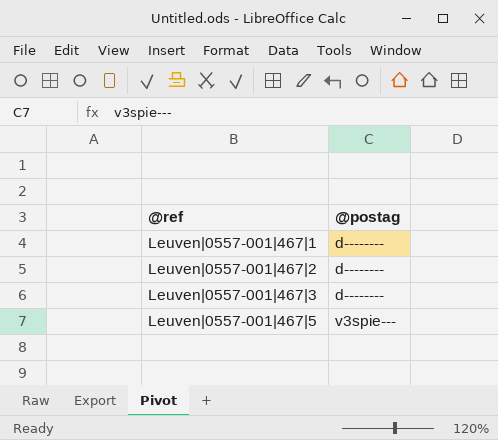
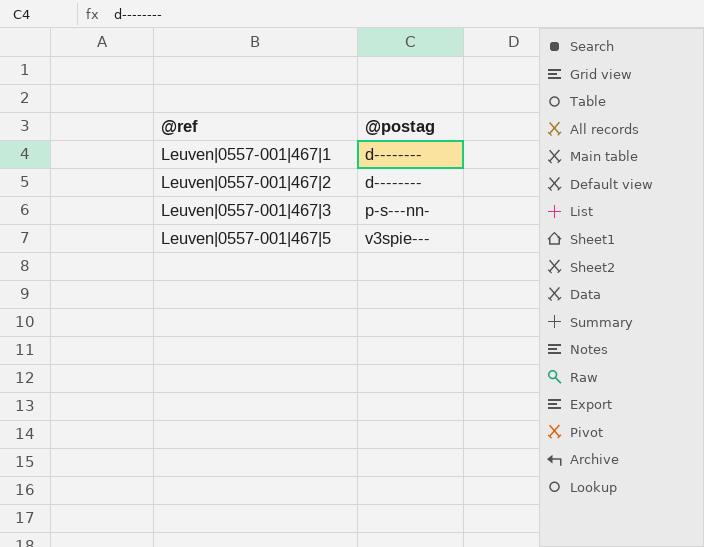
Leuven|0557-001|467|3 | @postag: d-------- -> p-s---nn-

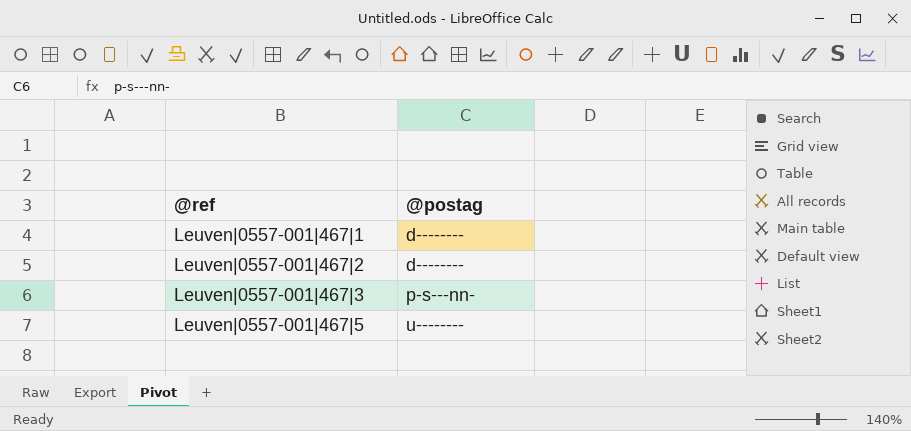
Leuven|0557-001|467|5 | @postag: v3spie--- -> u--------

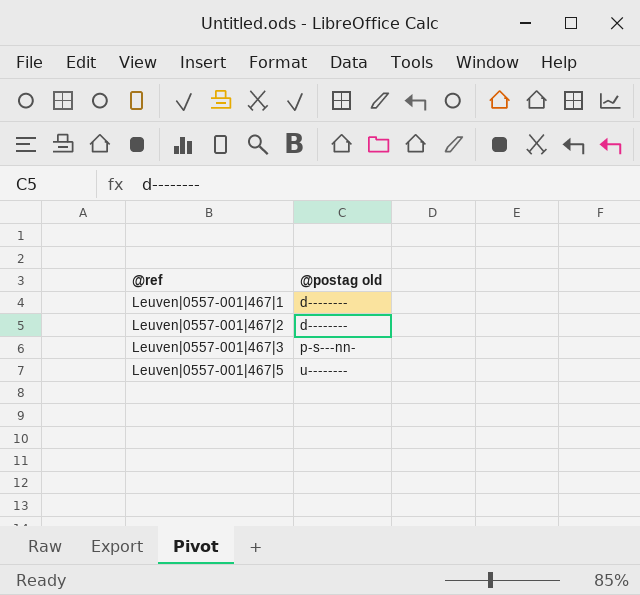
column name: @postag -> @postag old

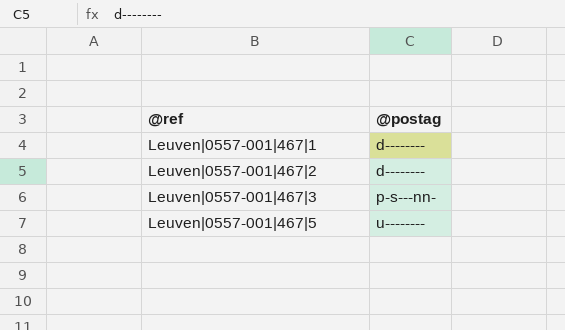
column name: @postag old -> @postag

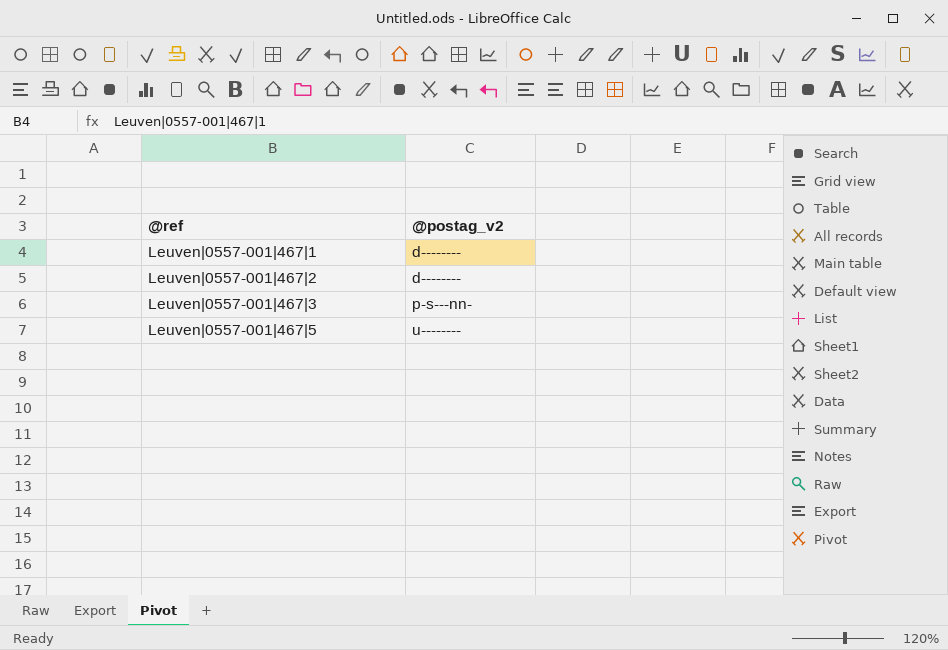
column name: @postag -> @postag_v2

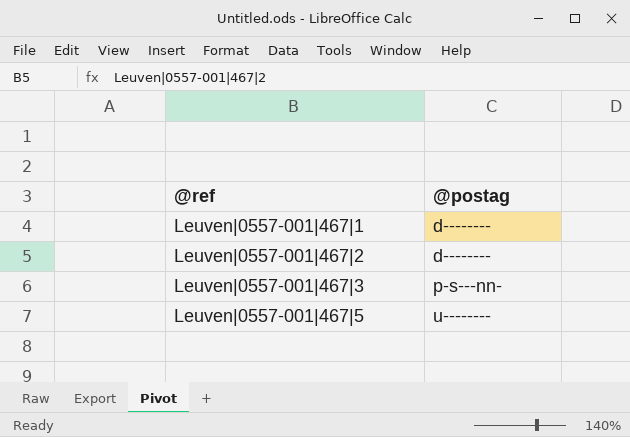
column name: @postag_v2 -> @postag

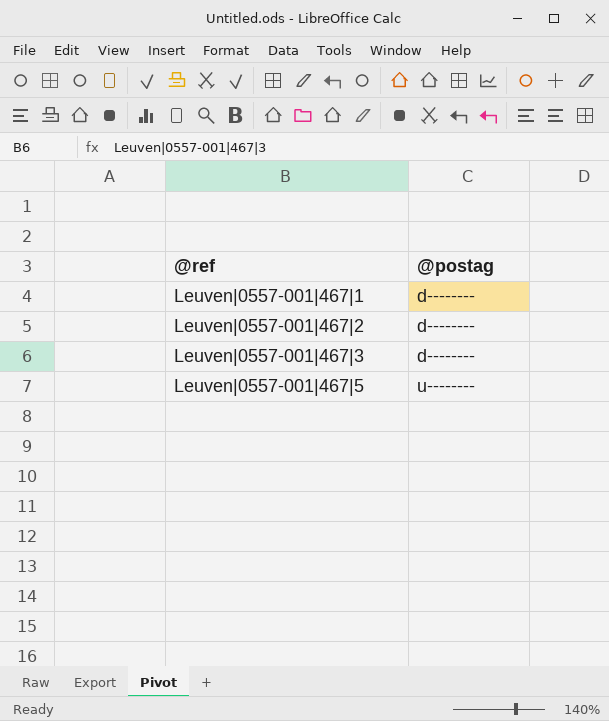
Leuven|0557-001|467|3 | @postag: p-s---nn- -> d--------

